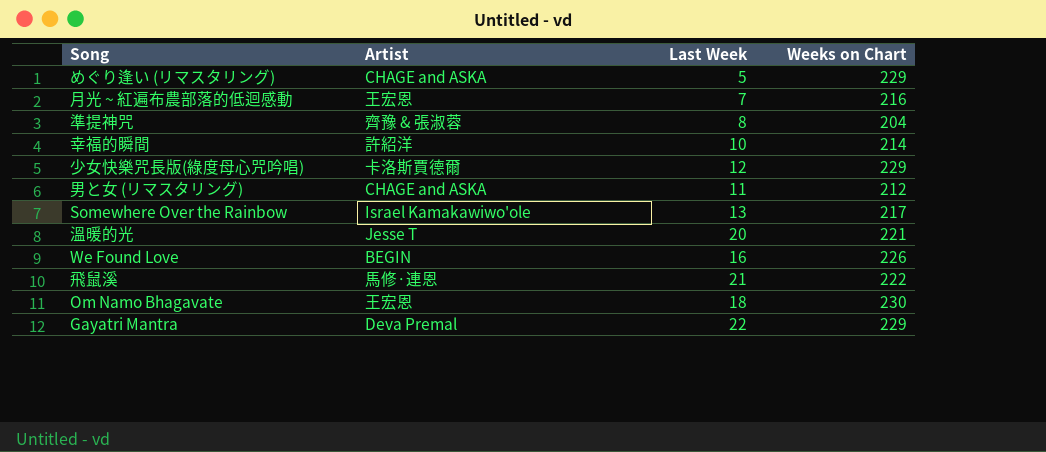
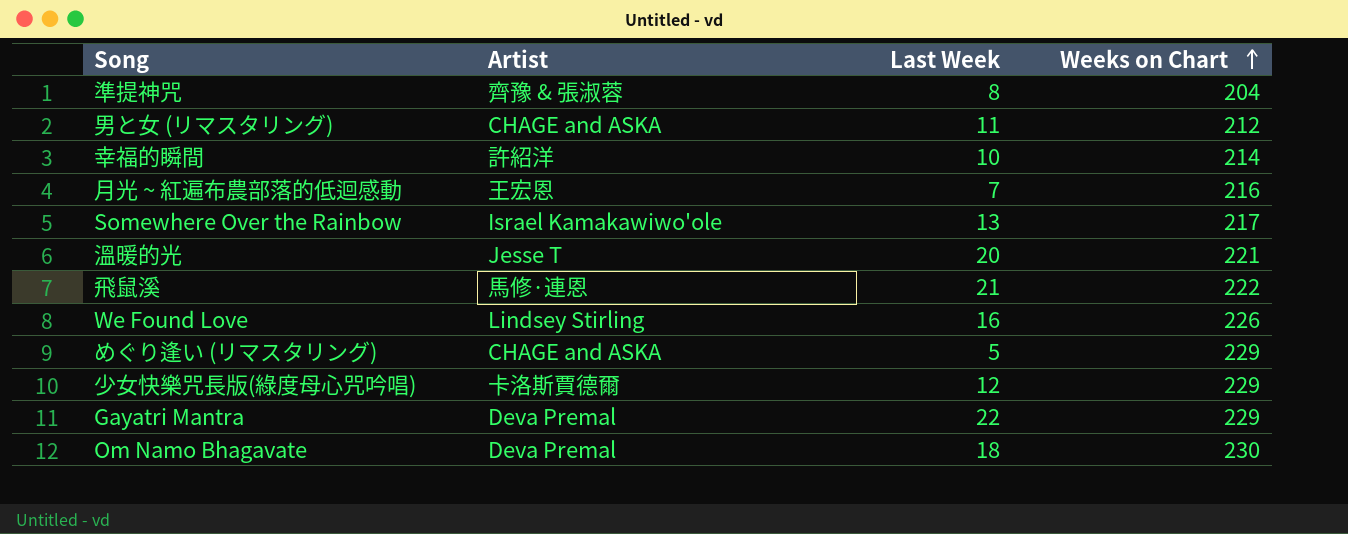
row order: none -> Weeks on Chart ascending
We Found Love | Artist: BEGIN -> Lindsey Stirling
Om Namo Bhagavate | Artist: 王宏恩 -> Deva Premal

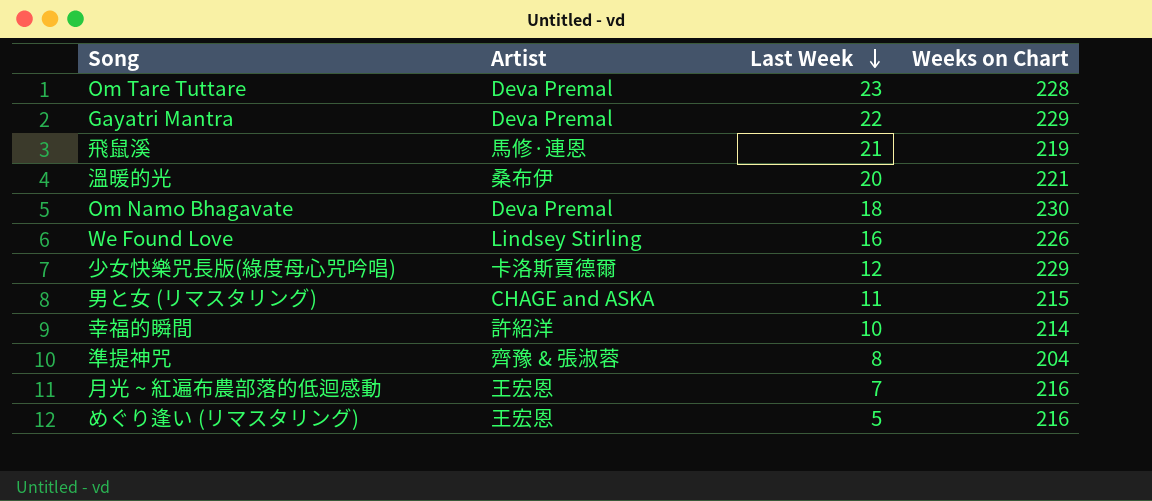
row order: Weeks on Chart ascending -> Last Week descending
row Somewhere Over the Rainbow: Israel Kamakawiwo'ole | 13 | 217 -> none
row Om Tare Tuttare: none -> Deva Premal | 23 | 228
飛鼠溪 | Weeks on Chart: 222 -> 219
溫暖的光 | Artist: Jesse T -> 桑布伊
男と女 (リマスタリング) | Weeks on Chart: 212 -> 215
めぐり逢い (リマスタリング) | Artist: CHAGE and ASKA -> 王宏恩
めぐり逢い (リマスタリング) | Weeks on Chart: 229 -> 216

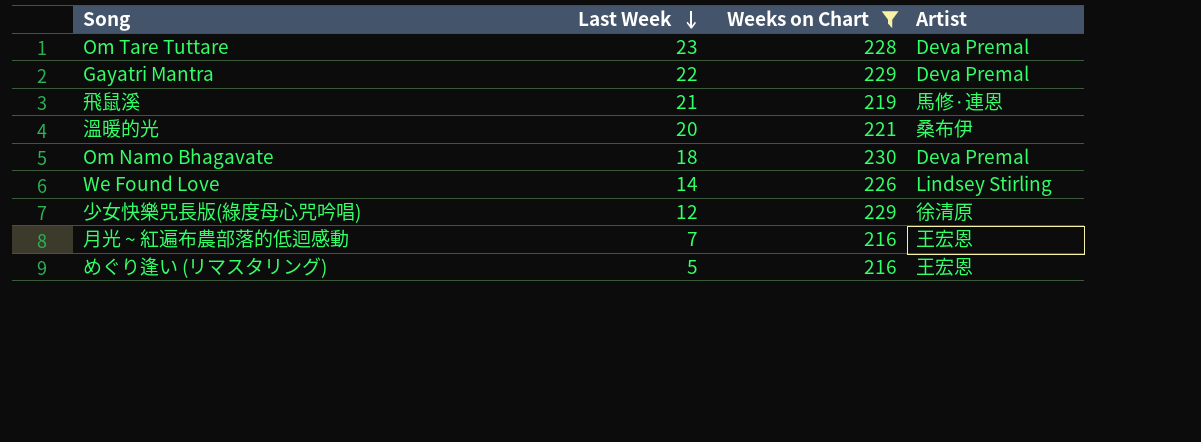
filter: none -> Weeks on Chart >= 216
column Artist | position: 2 -> 4
We Found Love | Last Week: 16 -> 14
少女快樂咒長版(綠度母心咒吟唱) | Artist: 卡洛斯賈德爾 -> 徐清原

